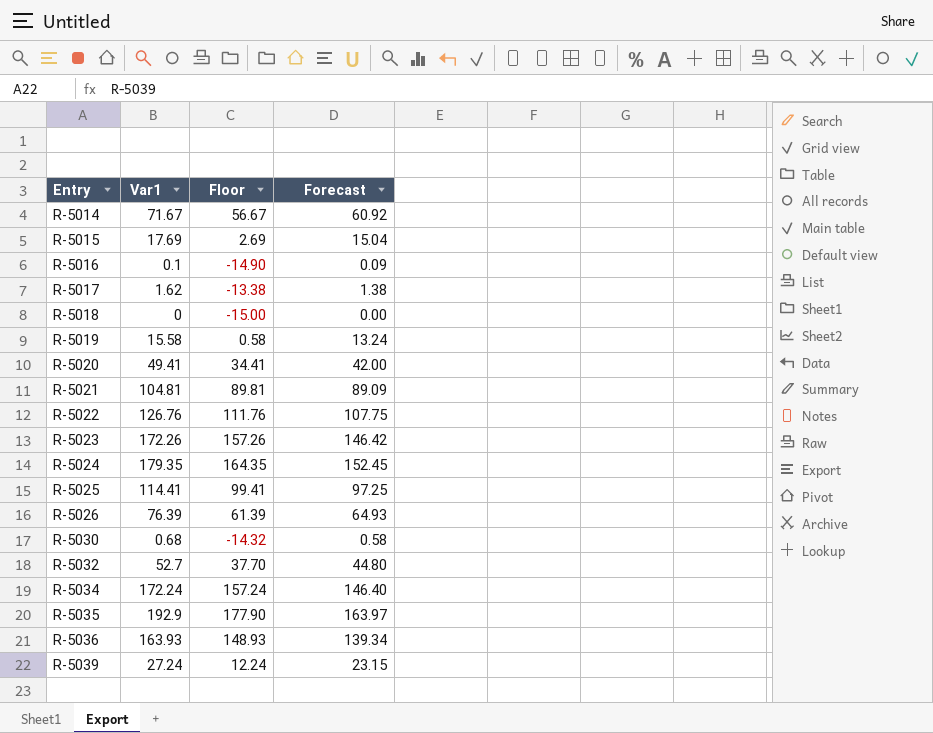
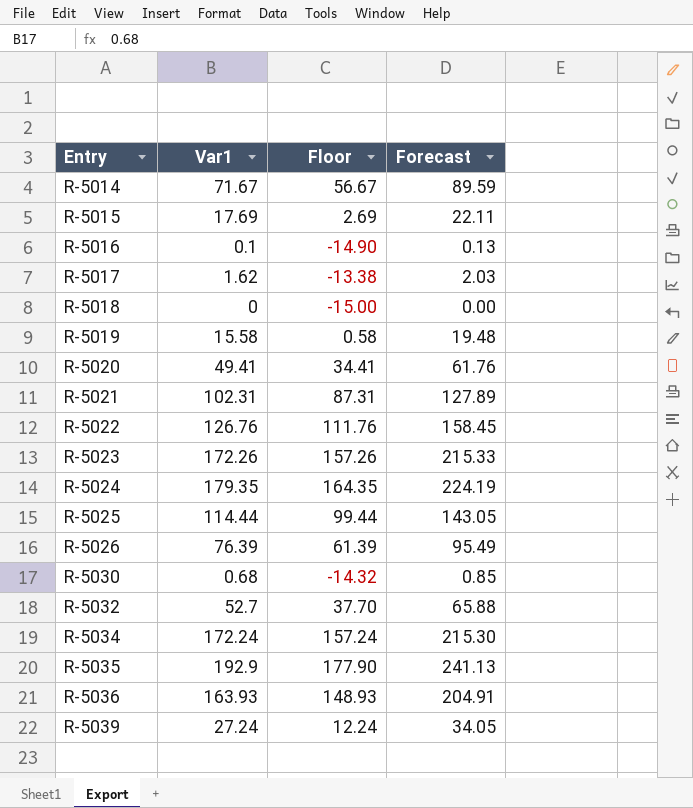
column Forecast | formula: [Var1] * 0.85 -> [Var1] * 1.25
R-5021 | Var1: 104.81 -> 102.31
R-5021 | Floor: 89.81 -> 87.31
R-5025 | Var1: 114.41 -> 114.44
R-5025 | Floor: 99.41 -> 99.44

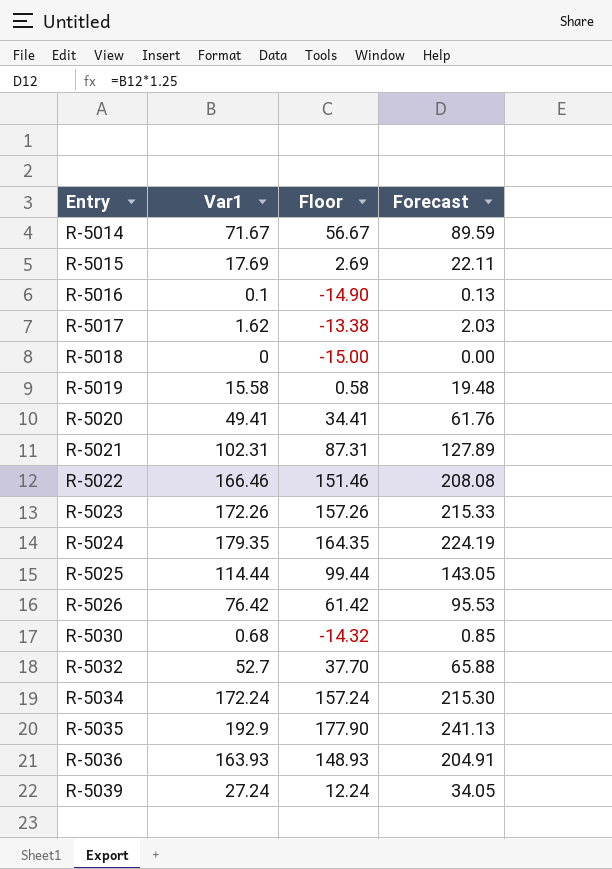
R-5022 | Var1: 126.76 -> 166.46
R-5022 | Floor: 111.76 -> 151.46
R-5022 | Forecast: 158.45 -> 208.08
R-5026 | Var1: 76.39 -> 76.42
R-5026 | Floor: 61.39 -> 61.42
R-5026 | Forecast: 95.49 -> 95.53

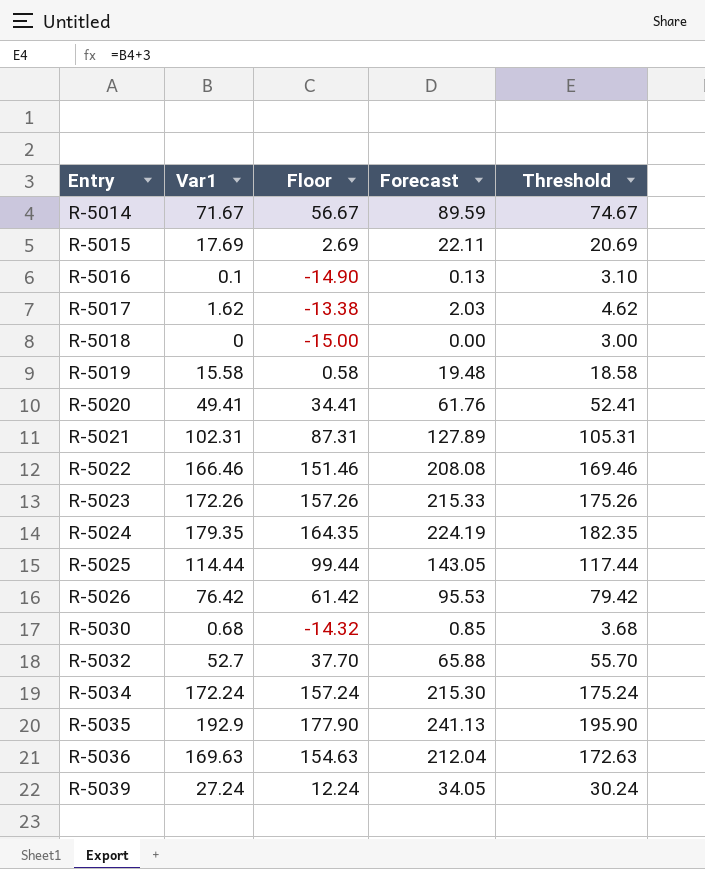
column Threshold | formula: none -> [Var1] + 3
R-5036 | Var1: 163.93 -> 169.63
R-5036 | Floor: 148.93 -> 154.63
R-5036 | Forecast: 204.91 -> 212.04

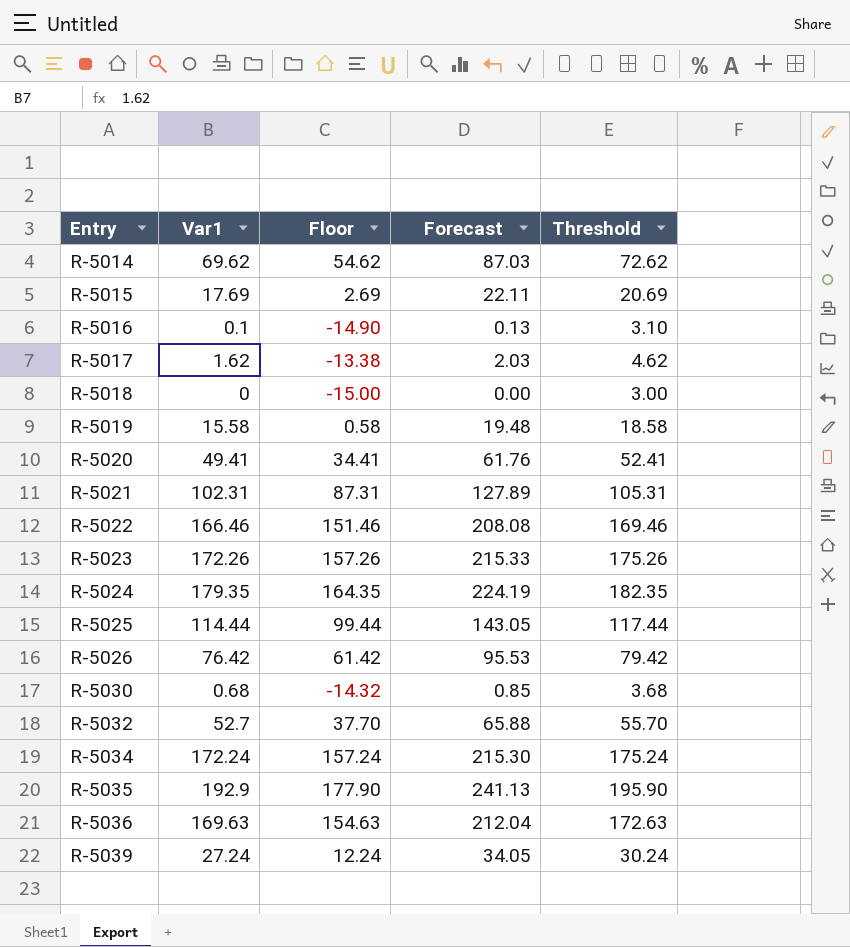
R-5014 | Var1: 71.67 -> 69.62
R-5014 | Floor: 56.67 -> 54.62
R-5014 | Forecast: 89.59 -> 87.03
R-5014 | Threshold: 74.67 -> 72.62

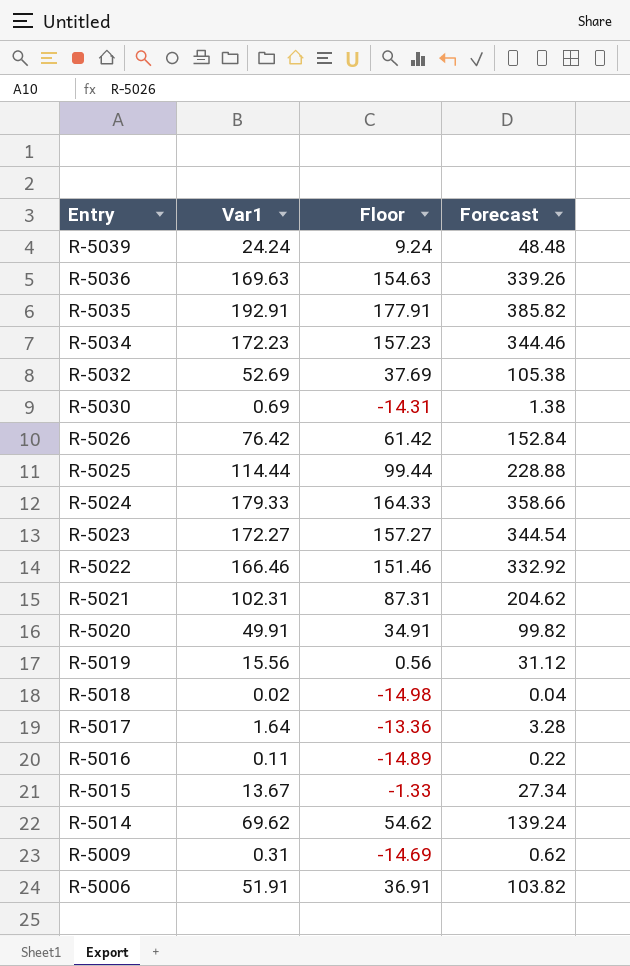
row order: Entry ascending -> Entry descending
column Threshold | formula: [Var1] + 3 -> none
column Forecast | formula: [Var1] * 1.25 -> [Var1] * 2
R-5039 | Var1: 27.24 -> 24.24
R-5039 | Floor: 12.24 -> 9.24
R-5035 | Var1: 192.9 -> 192.91
R-5035 | Floor: 177.90 -> 177.91
R-5034 | Var1: 172.24 -> 172.23
R-5034 | Floor: 157.24 -> 157.23
R-5032 | Var1: 52.7 -> 52.69
R-5032 | Floor: 37.70 -> 37.69
R-5030 | Var1: 0.68 -> 0.69
R-5030 | Floor: -14.32 -> -14.31
R-5024 | Var1: 179.35 -> 179.33
R-5024 | Floor: 164.35 -> 164.33
R-5023 | Var1: 172.26 -> 172.27
R-5023 | Floor: 157.26 -> 157.27
R-5020 | Var1: 49.41 -> 49.91
R-5020 | Floor: 34.41 -> 34.91
R-5019 | Var1: 15.58 -> 15.56
R-5019 | Floor: 0.58 -> 0.56
R-5018 | Var1: 0 -> 0.02
R-5018 | Floor: -15.00 -> -14.98
R-5017 | Var1: 1.62 -> 1.64
R-5017 | Floor: -13.38 -> -13.36
R-5016 | Var1: 0.1 -> 0.11
R-5016 | Floor: -14.90 -> -14.89
R-5015 | Var1: 17.69 -> 13.67
R-5015 | Floor: 2.69 -> -1.33
row R-5009: none -> 0.31 | -14.69 | 0.62
row R-5006: none -> 51.91 | 36.91 | 103.82

